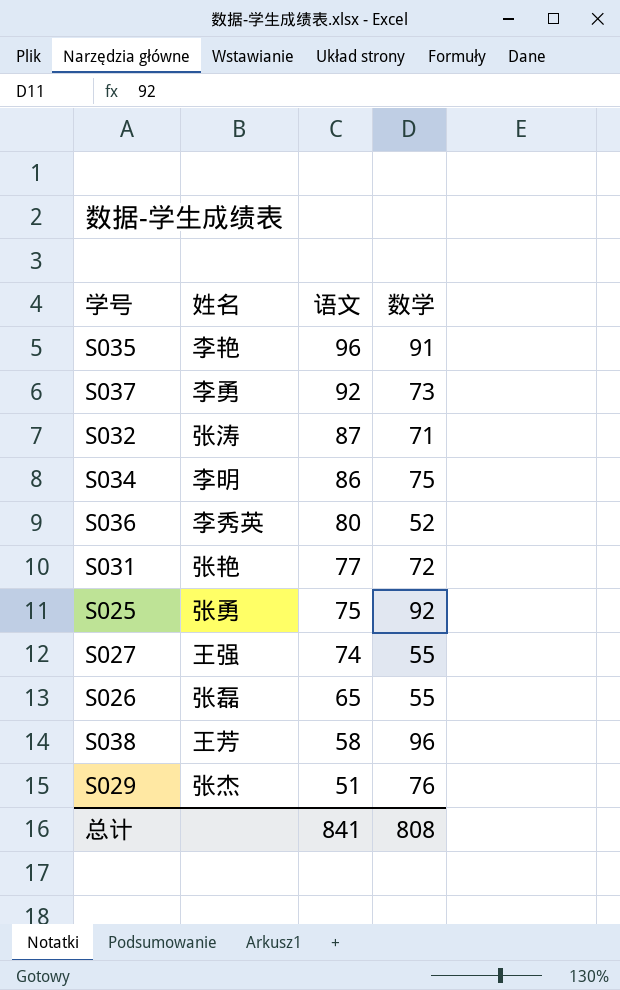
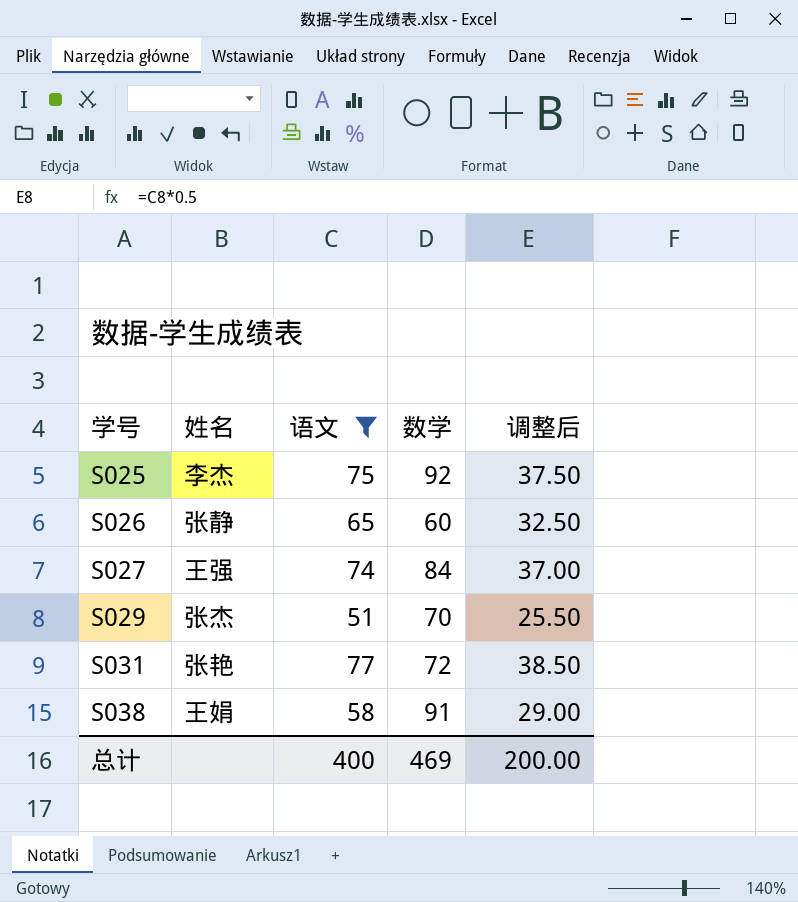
filter: none -> 语文 <= 77
row order: 语文 descending -> 学号 ascending
column 调整后 | formula: none -> [语文] * 0.5
S025 | 姓名: 张勇 -> 李杰
S026 | 姓名: 张磊 -> 张静
S026 | 数学: 55 -> 60
S027 | 数学: 55 -> 84
S029 | 数学: 76 -> 70
S038 | 姓名: 王芳 -> 王娟
S038 | 数学: 96 -> 91
总计 | 语文: 841 -> 400
总计 | 数学: 808 -> 469

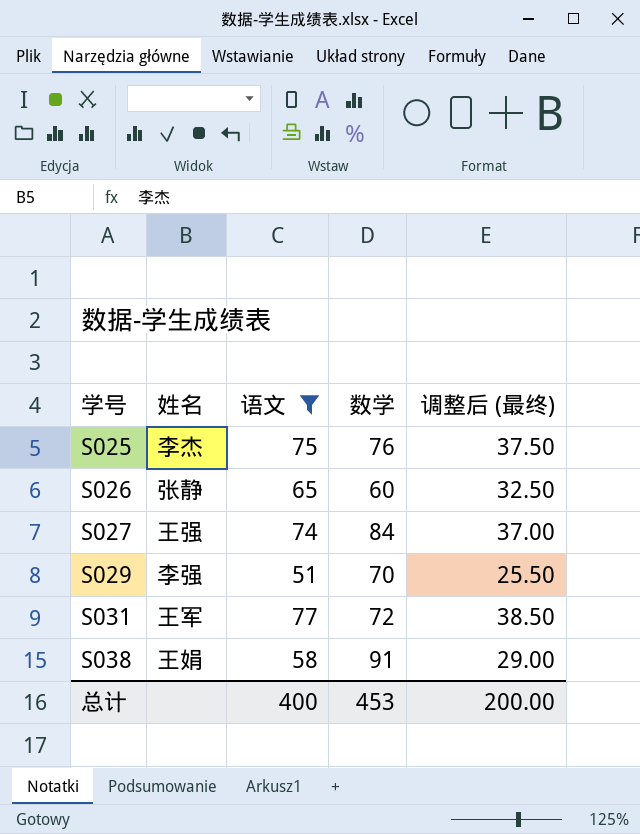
column name: 调整后 -> 调整后 (最终)
S025 | 数学: 92 -> 76
S029 | 姓名: 张杰 -> 李强
S031 | 姓名: 张艳 -> 王军
总计 | 数学: 469 -> 453

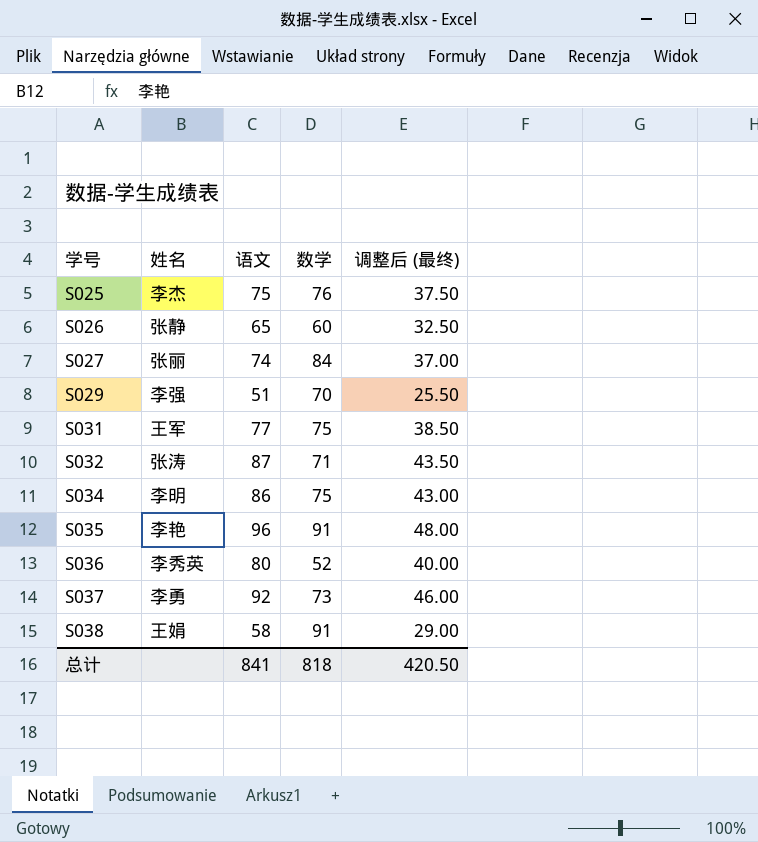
filter: 语文 <= 77 -> none
S027 | 姓名: 王强 -> 张丽
S031 | 数学: 72 -> 75
总计 | 语文: 400 -> 841
总计 | 数学: 453 -> 818
总计 | 调整后 (最终): 200.00 -> 420.50

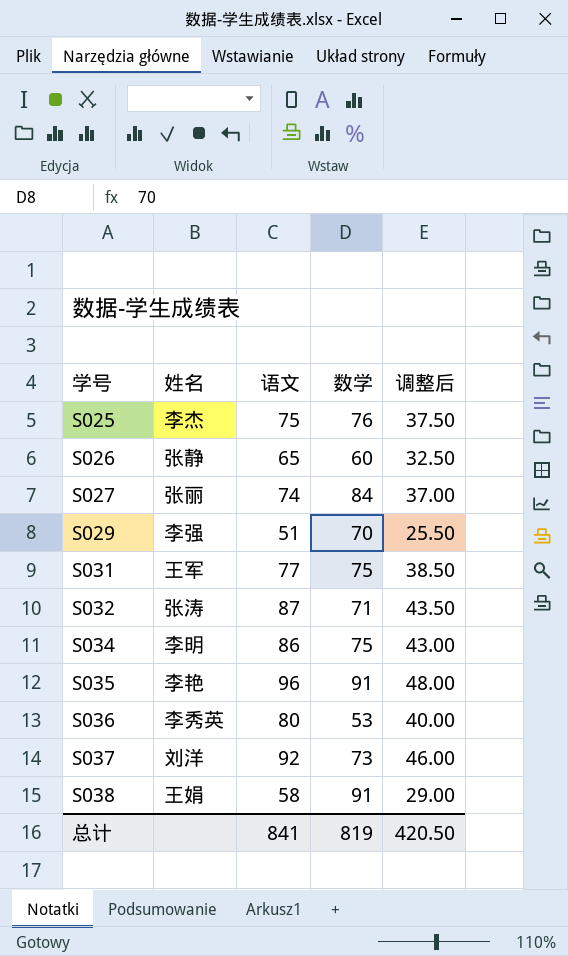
column name: 调整后 (最终) -> 调整后
S036 | 数学: 52 -> 53
S037 | 姓名: 李勇 -> 刘洋
总计 | 数学: 818 -> 819

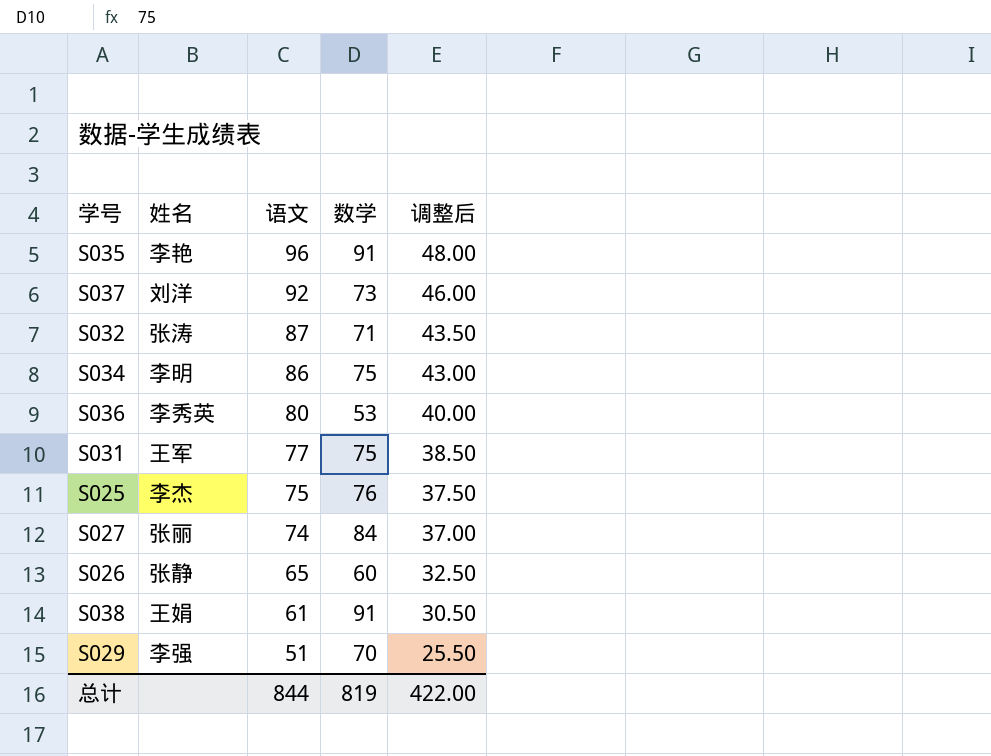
row order: 学号 ascending -> 语文 descending
S038 | 语文: 58 -> 61
S038 | 调整后: 29.00 -> 30.50
总计 | 语文: 841 -> 844
总计 | 调整后: 420.50 -> 422.00

